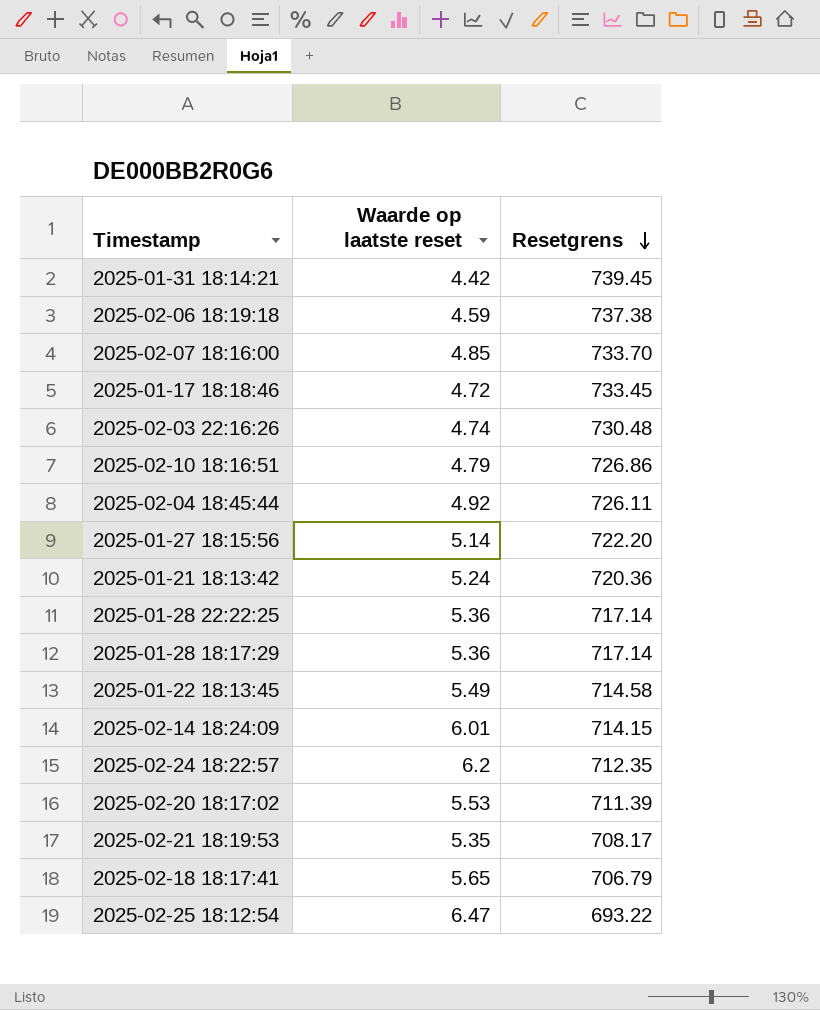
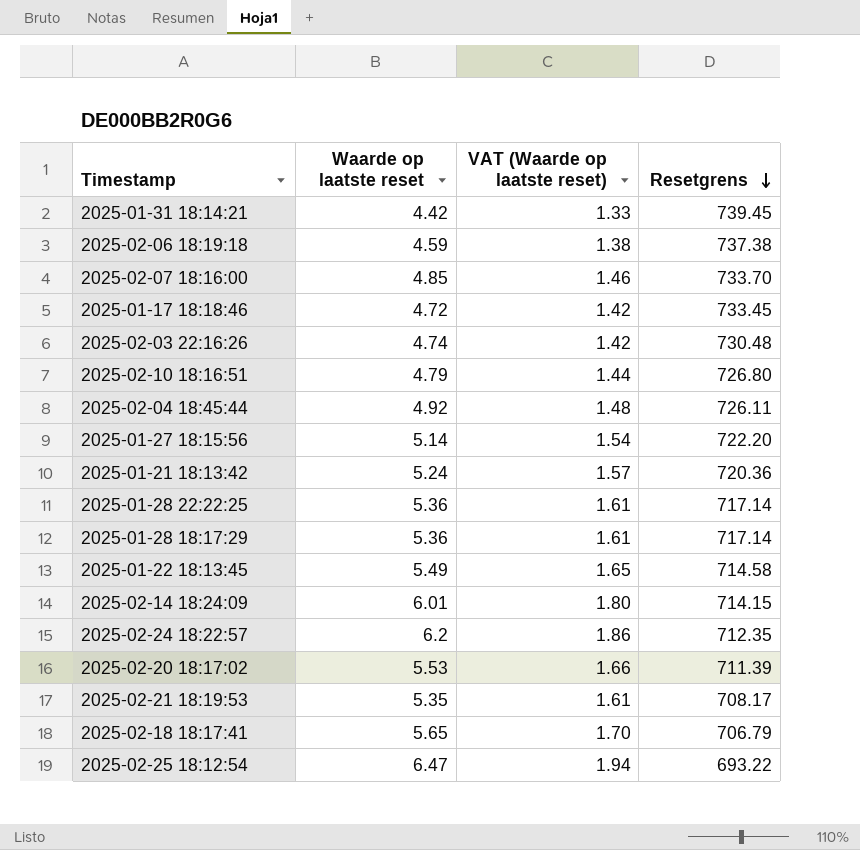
column VAT (Waarde op laatste reset) | formula: none -> [Waarde op laatste reset] * 0.3
2025-02-10 18:16:51 | Resetgrens: 726.86 -> 726.80

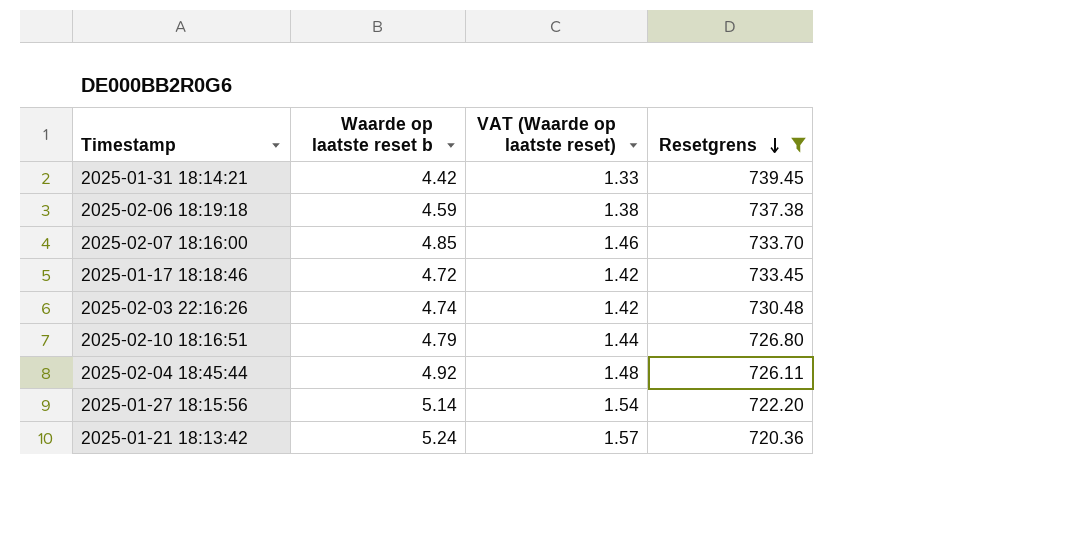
filter: none -> Resetgrens >= 720.36
column name: Waarde op laatste reset -> Waarde op laatste reset b

